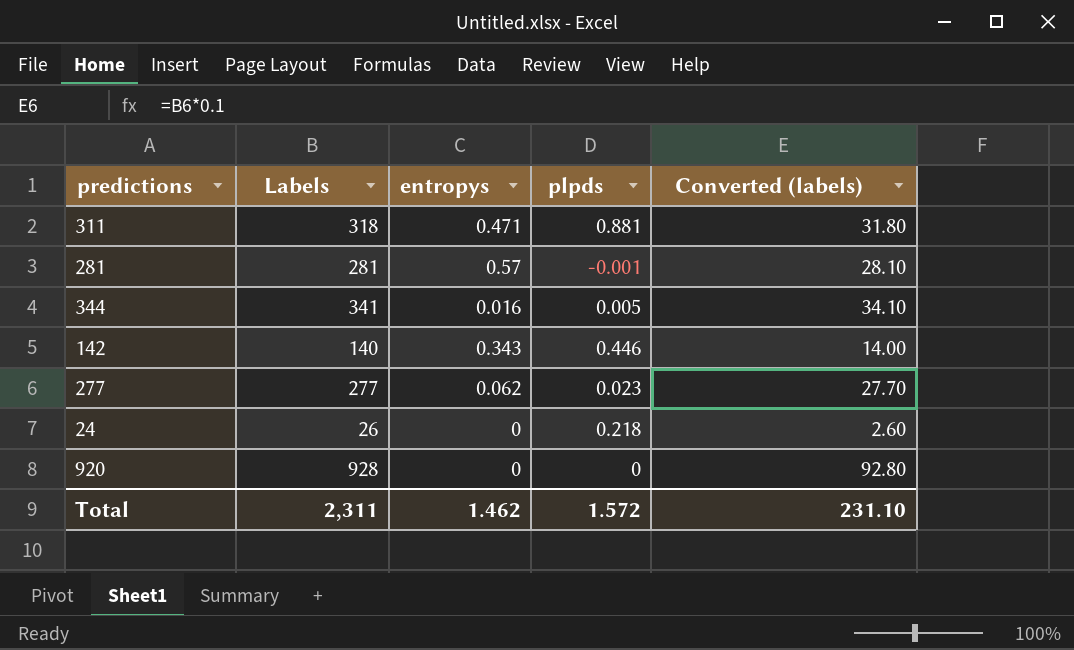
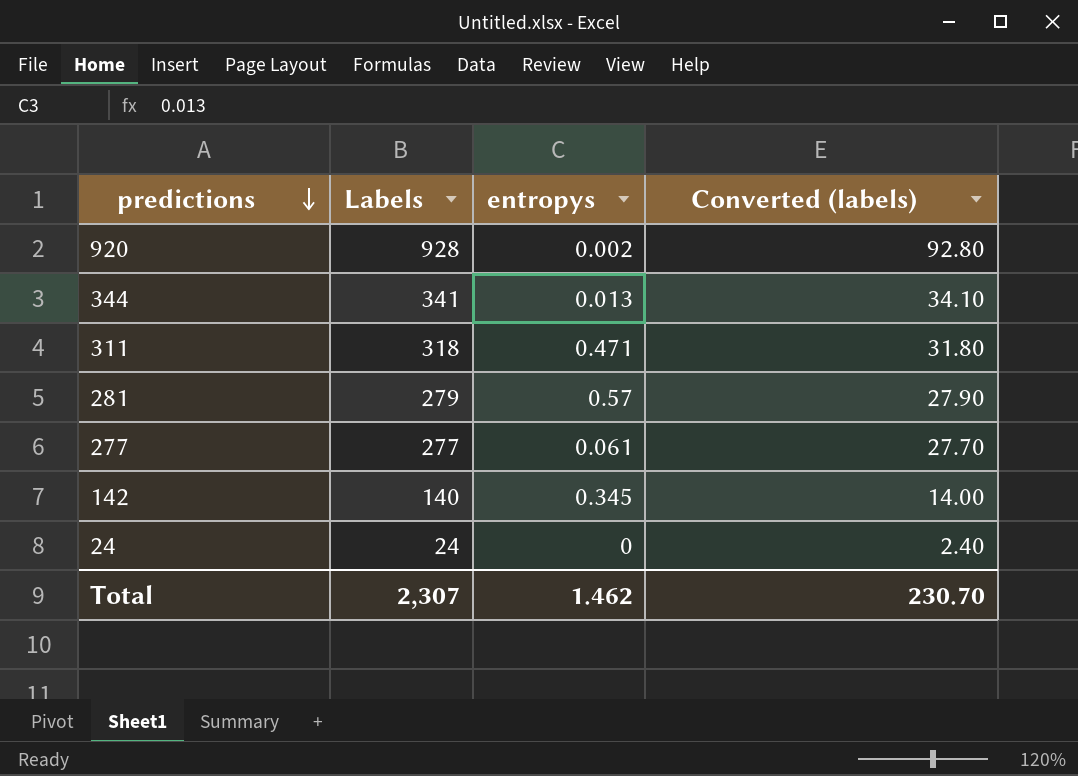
row order: none -> predictions descending
column plpds | position: 4 -> none
920 | entropys: 0 -> 0.002
344 | entropys: 0.016 -> 0.013
281 | Labels: 281 -> 279
281 | Converted (labels): 28.10 -> 27.90
277 | entropys: 0.062 -> 0.061
142 | entropys: 0.343 -> 0.345
24 | Labels: 26 -> 24
24 | Converted (labels): 2.60 -> 2.40
Total | Labels: 2,311 -> 2,307
Total | Converted (labels): 231.10 -> 230.70

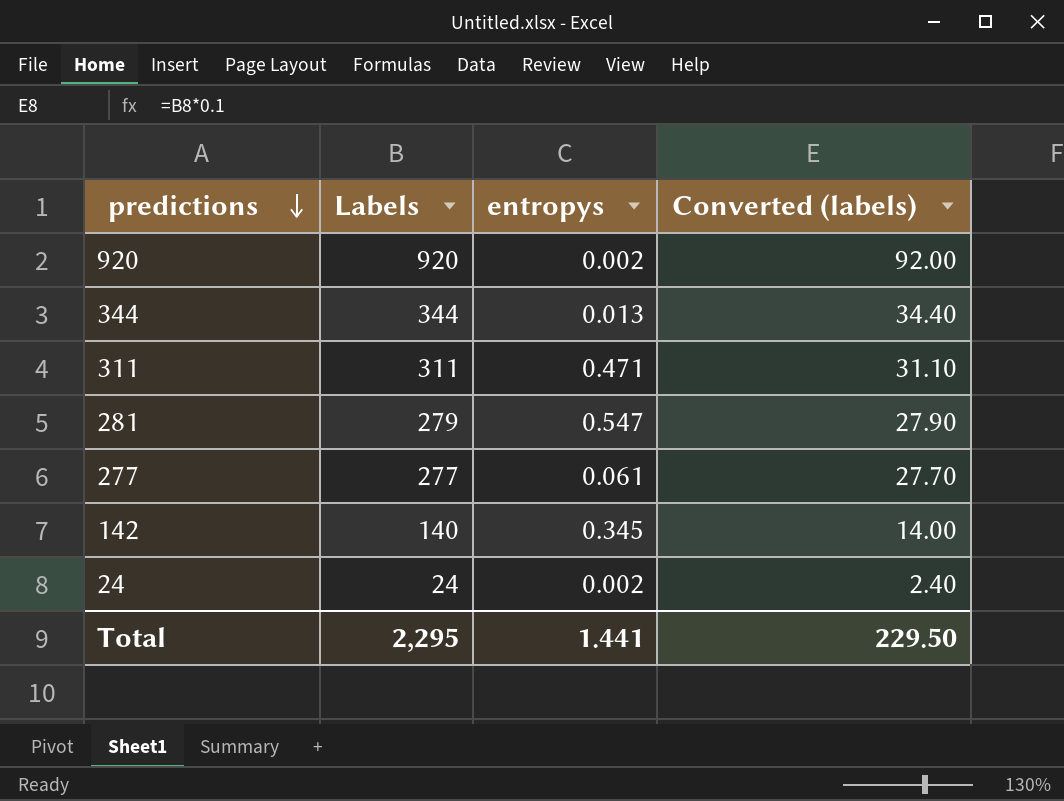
920 | Labels: 928 -> 920
920 | Converted (labels): 92.80 -> 92.00
344 | Labels: 341 -> 344
344 | Converted (labels): 34.10 -> 34.40
311 | Labels: 318 -> 311
311 | Converted (labels): 31.80 -> 31.10
281 | entropys: 0.57 -> 0.547
24 | entropys: 0 -> 0.002
Total | Labels: 2,307 -> 2,295
Total | entropys: 1.462 -> 1.441
Total | Converted (labels): 230.70 -> 229.50

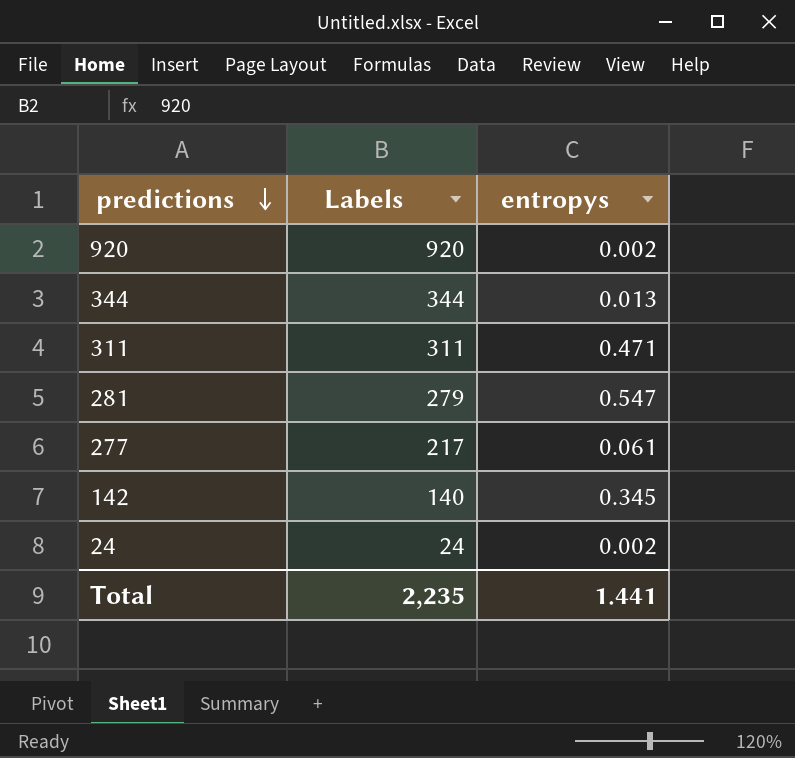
column Converted (labels) | formula: [Labels] * 0.1 -> none
277 | Labels: 277 -> 217
Total | Labels: 2,295 -> 2,235

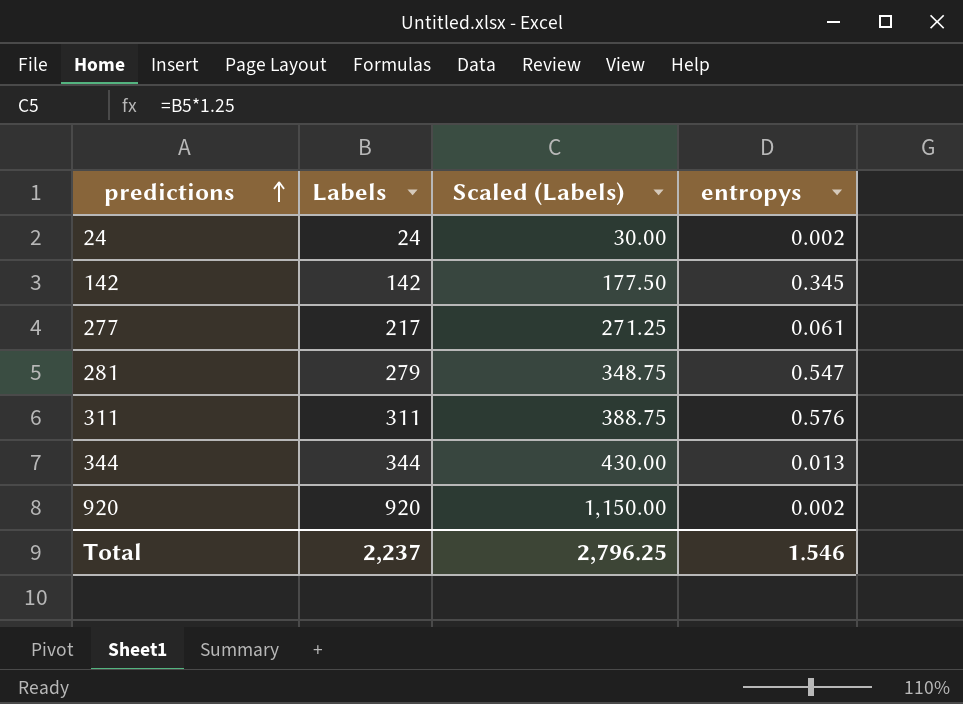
row order: predictions descending -> predictions ascending
column Scaled (Labels) | formula: none -> [Labels] * 1.25
142 | Labels: 140 -> 142
311 | entropys: 0.471 -> 0.576
Total | Labels: 2,235 -> 2,237
Total | entropys: 1.441 -> 1.546

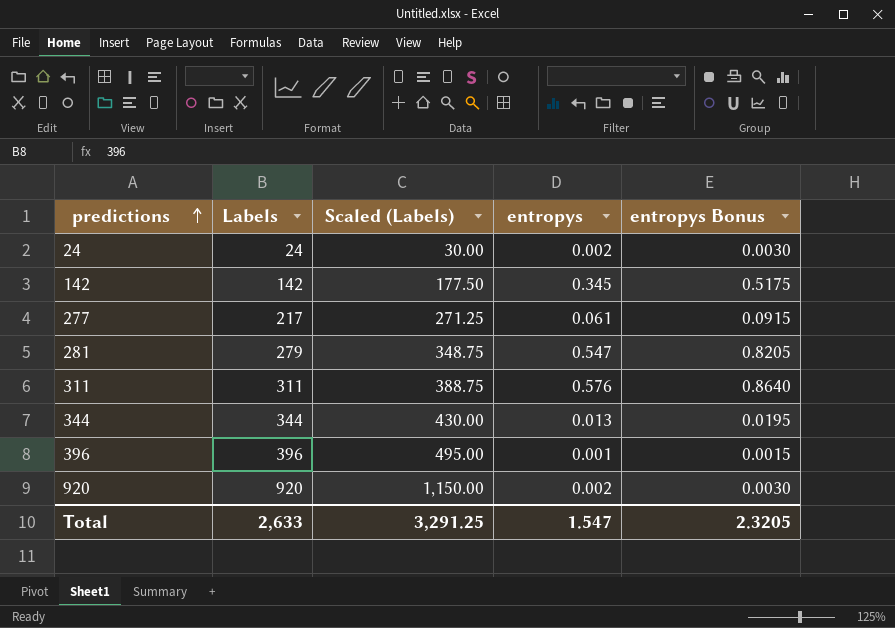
column entropys Bonus | formula: none -> [entropys] * 1.5
row 396: none -> 396 | 495.00 | 0.001 | 0.0015
Total | Labels: 2,237 -> 2,633
Total | Scaled (Labels): 2,796.25 -> 3,291.25
Total | entropys: 1.546 -> 1.547

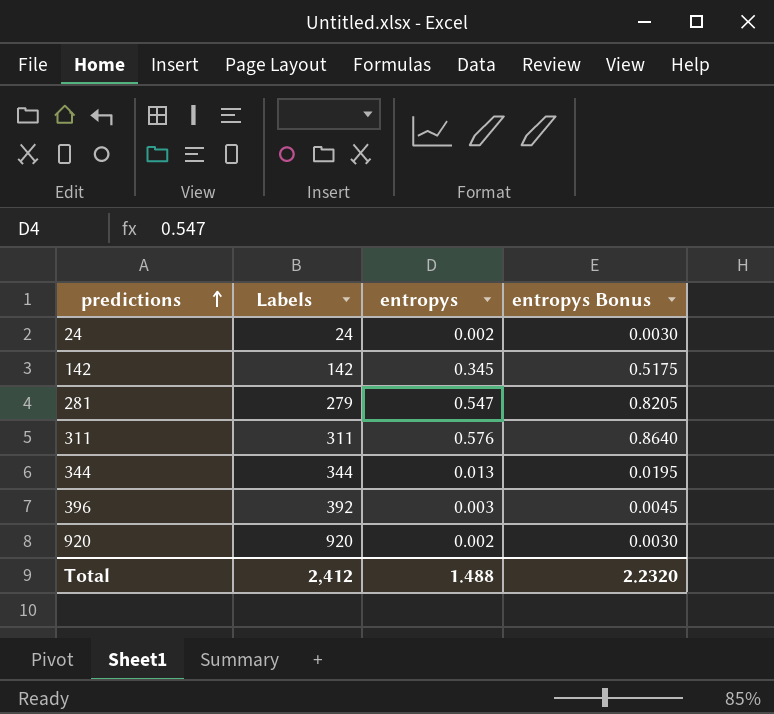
column Scaled (Labels) | formula: [Labels] * 1.25 -> none
row 277: 217 | 271.25 | 0.061 | 0.0915 -> none
396 | Labels: 396 -> 392
396 | entropys: 0.001 -> 0.003
396 | entropys Bonus: 0.0015 -> 0.0045
Total | Labels: 2,633 -> 2,412
Total | entropys: 1.547 -> 1.488
Total | entropys Bonus: 2.3205 -> 2.2320

